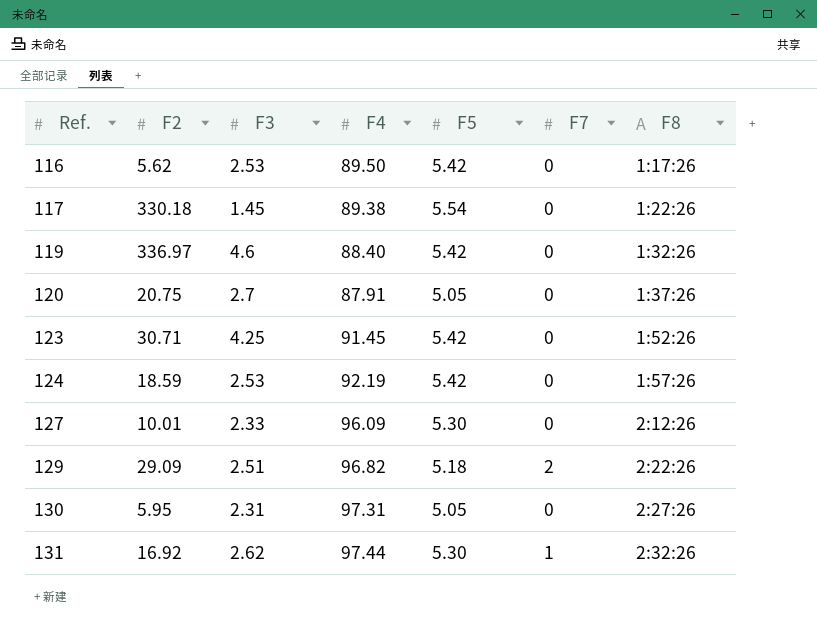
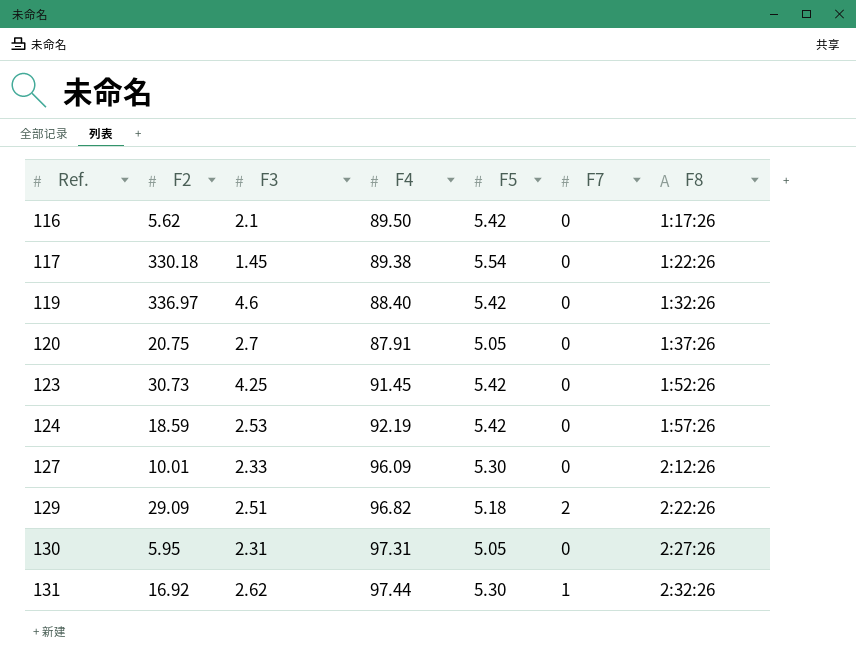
116 | F3: 2.53 -> 2.1
123 | F2: 30.71 -> 30.73

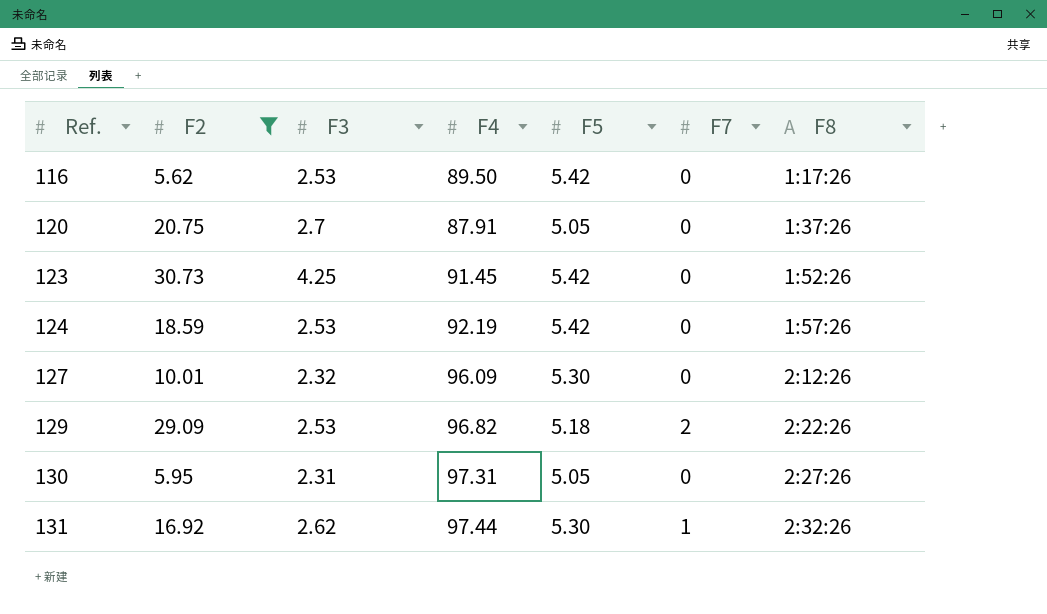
filter: none -> F2 <= 30.73
116 | F3: 2.1 -> 2.53
127 | F3: 2.33 -> 2.32
129 | F3: 2.51 -> 2.53

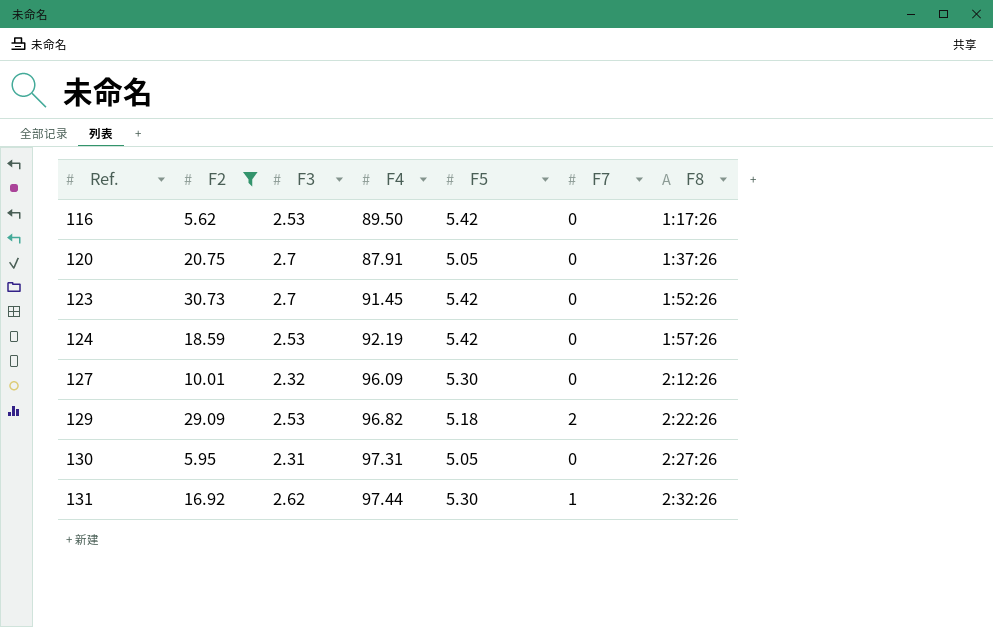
123 | F3: 4.25 -> 2.7

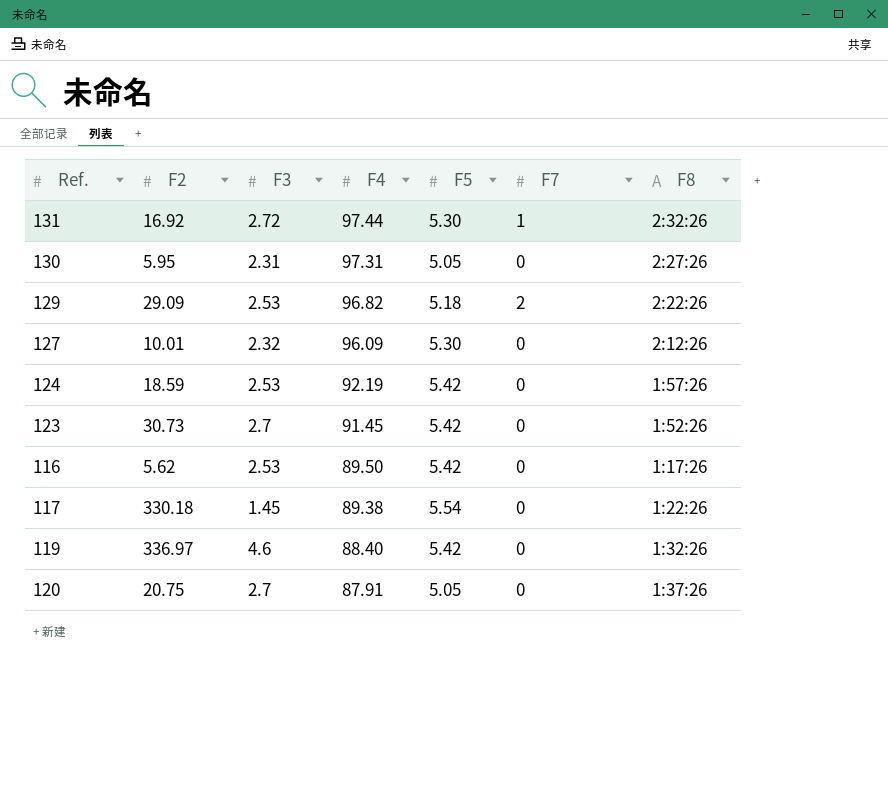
filter: F2 <= 30.73 -> none
row order: Ref. ascending -> F4 descending
131 | F3: 2.62 -> 2.72

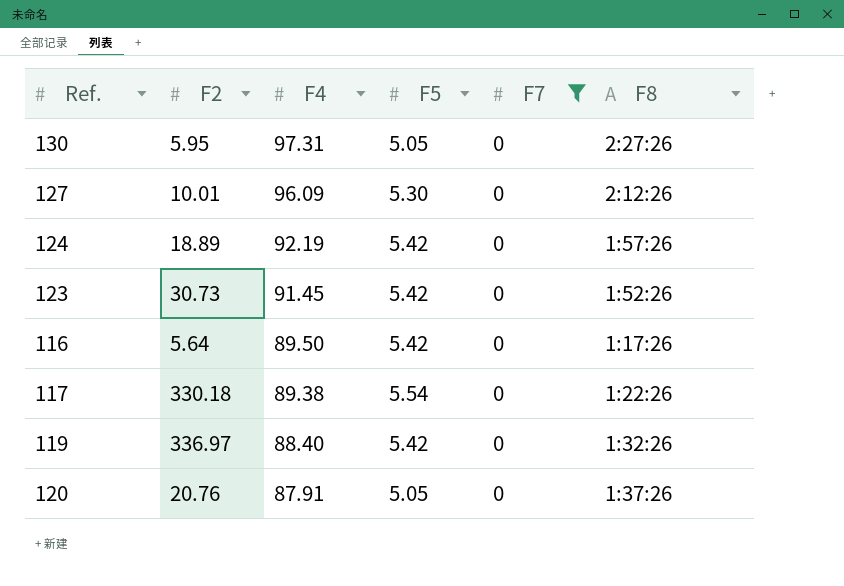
filter: none -> F7 = 0
column F3 | position: 3 -> none
124 | F2: 18.59 -> 18.89
116 | F2: 5.62 -> 5.64
120 | F2: 20.75 -> 20.76

